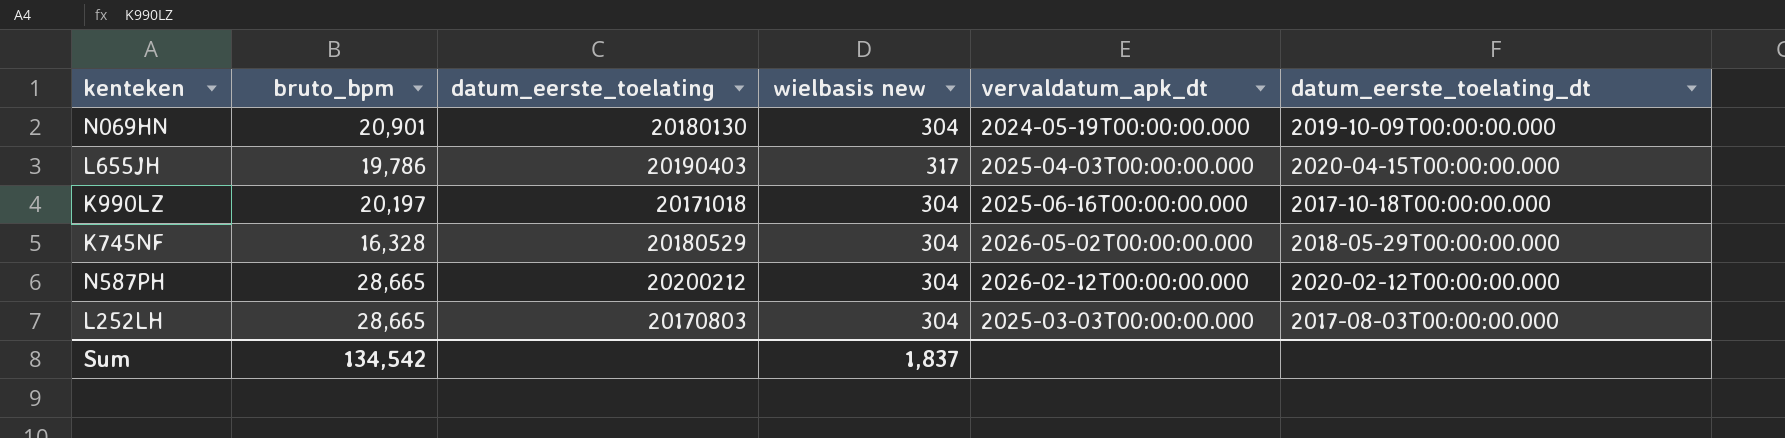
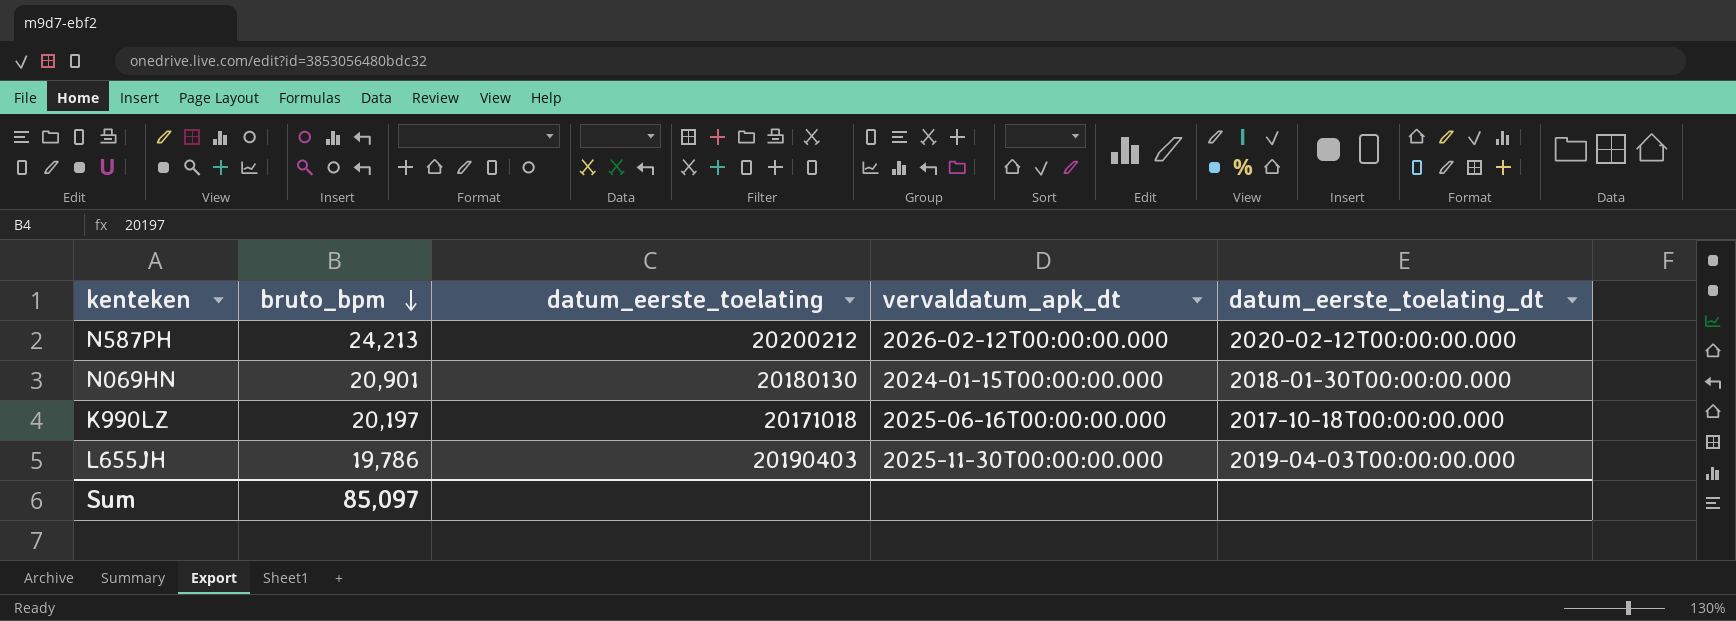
row order: none -> bruto_bpm descending
column wielbasis new | position: 4 -> none
row K745NF: 16,328 | 20180529 | 304 | 2026-05-02T00:00:00.000 | 2018-05-29T00:00:00.000 -> none
row L252LH: 28,665 | 20170803 | 304 | 2025-03-03T00:00:00.000 | 2017-08-03T00:00:00.000 -> none
N587PH | bruto_bpm: 28,665 -> 24,213
N069HN | vervaldatum_apk_dt: 2024-05-19T00:00:00.000 -> 2024-01-15T00:00:00.000
N069HN | datum_eerste_toelating_dt: 2019-10-09T00:00:00.000 -> 2018-01-30T00:00:00.000
L655JH | vervaldatum_apk_dt: 2025-04-03T00:00:00.000 -> 2025-11-30T00:00:00.000
L655JH | datum_eerste_toelating_dt: 2020-04-15T00:00:00.000 -> 2019-04-03T00:00:00.000
Sum | bruto_bpm: 134,542 -> 85,097

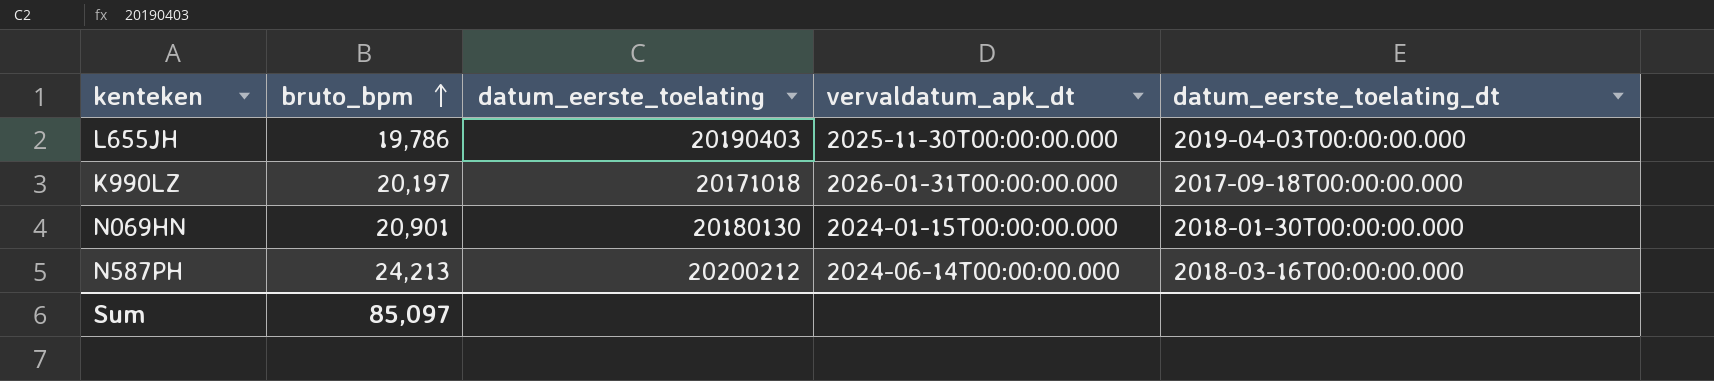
row order: bruto_bpm descending -> bruto_bpm ascending
K990LZ | vervaldatum_apk_dt: 2025-06-16T00:00:00.000 -> 2026-01-31T00:00:00.000
K990LZ | datum_eerste_toelating_dt: 2017-10-18T00:00:00.000 -> 2017-09-18T00:00:00.000
N587PH | vervaldatum_apk_dt: 2026-02-12T00:00:00.000 -> 2024-06-14T00:00:00.000
N587PH | datum_eerste_toelating_dt: 2020-02-12T00:00:00.000 -> 2018-03-16T00:00:00.000

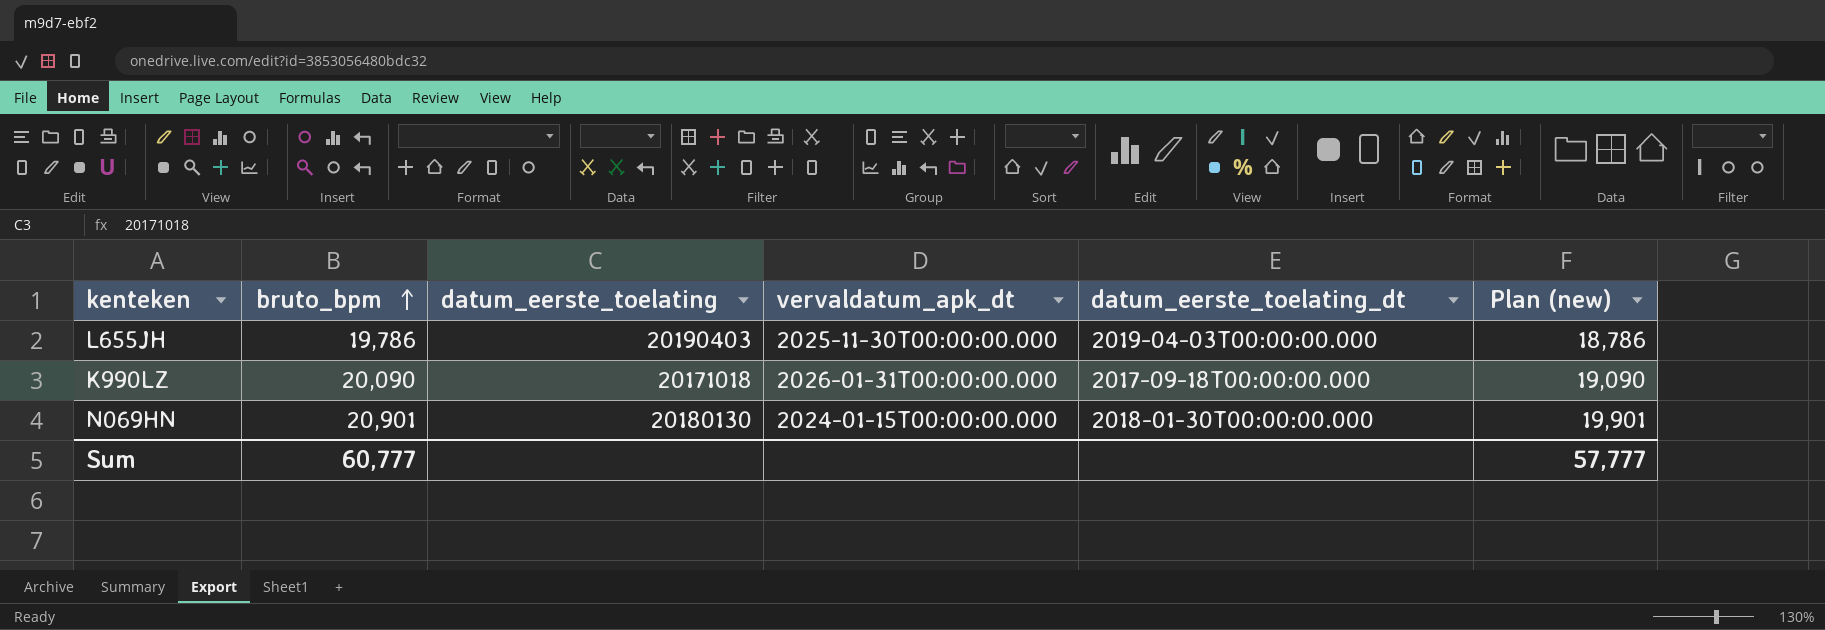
column Plan (new) | formula: none -> [bruto_bpm] - 1000
row N587PH: 24,213 | 20200212 | 2024-06-14T00:00:00.000 | 2018-03-16T00:00:00.000 -> none
K990LZ | bruto_bpm: 20,197 -> 20,090
Sum | bruto_bpm: 85,097 -> 60,777

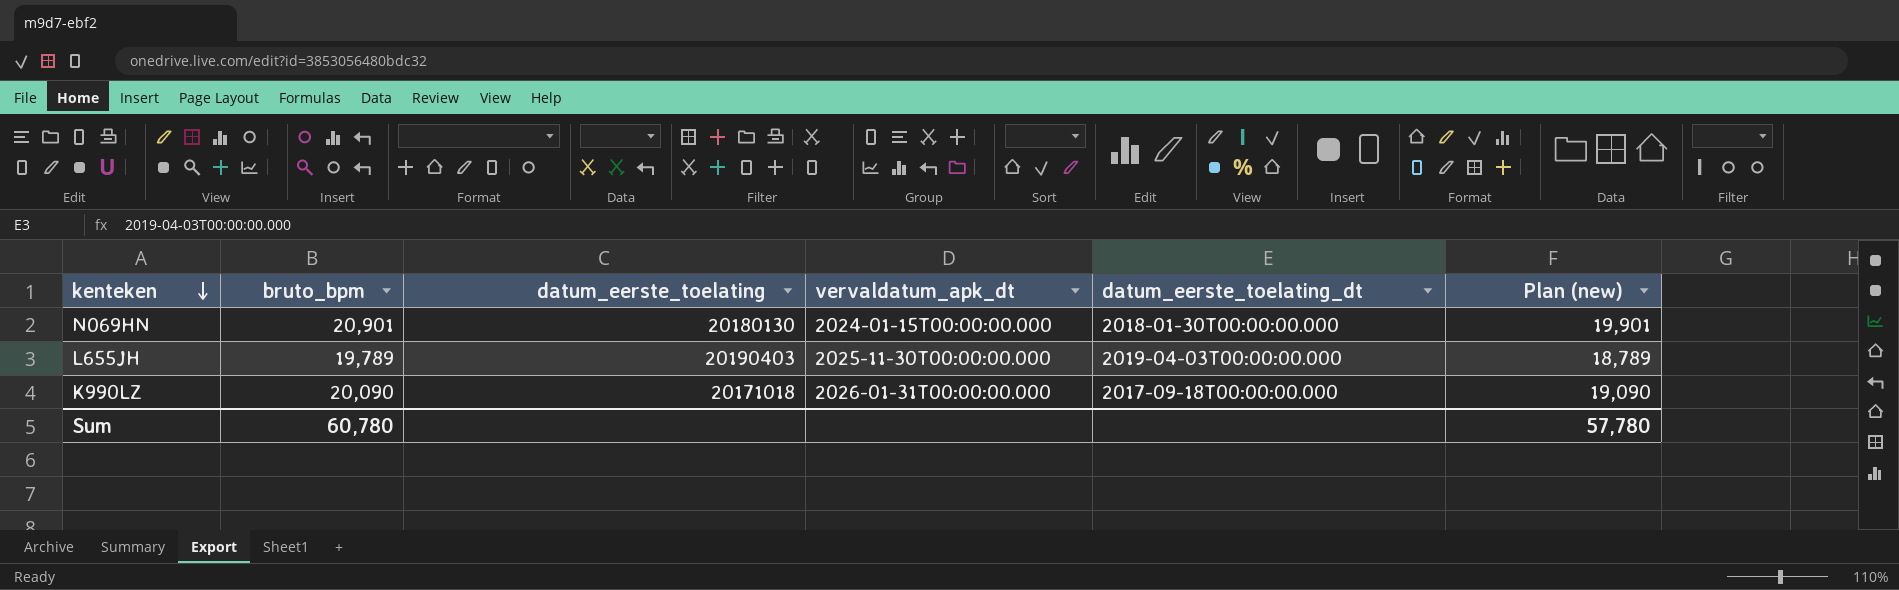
row order: bruto_bpm ascending -> kenteken descending
L655JH | bruto_bpm: 19,786 -> 19,789
L655JH | Plan (new): 18,786 -> 18,789
Sum | bruto_bpm: 60,777 -> 60,780
Sum | Plan (new): 57,777 -> 57,780

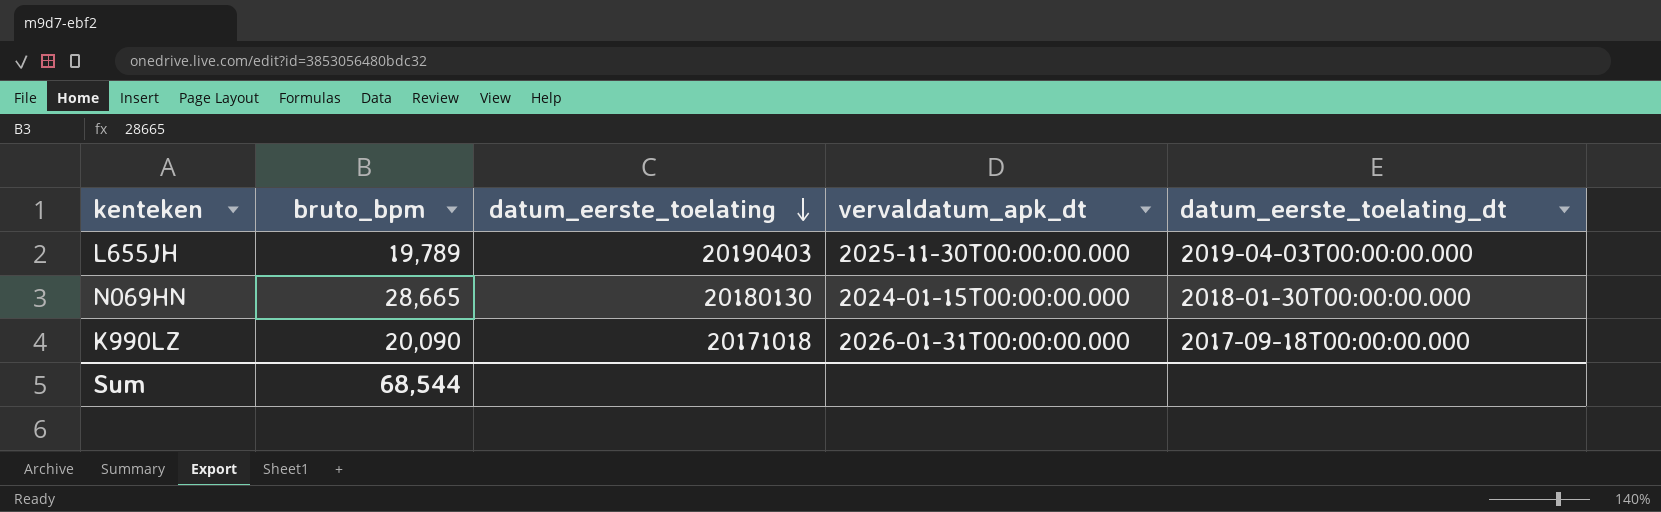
row order: kenteken descending -> datum_eerste_toelating descending
column Plan (new) | formula: [bruto_bpm] - 1000 -> none
N069HN | bruto_bpm: 20,901 -> 28,665
Sum | bruto_bpm: 60,780 -> 68,544

